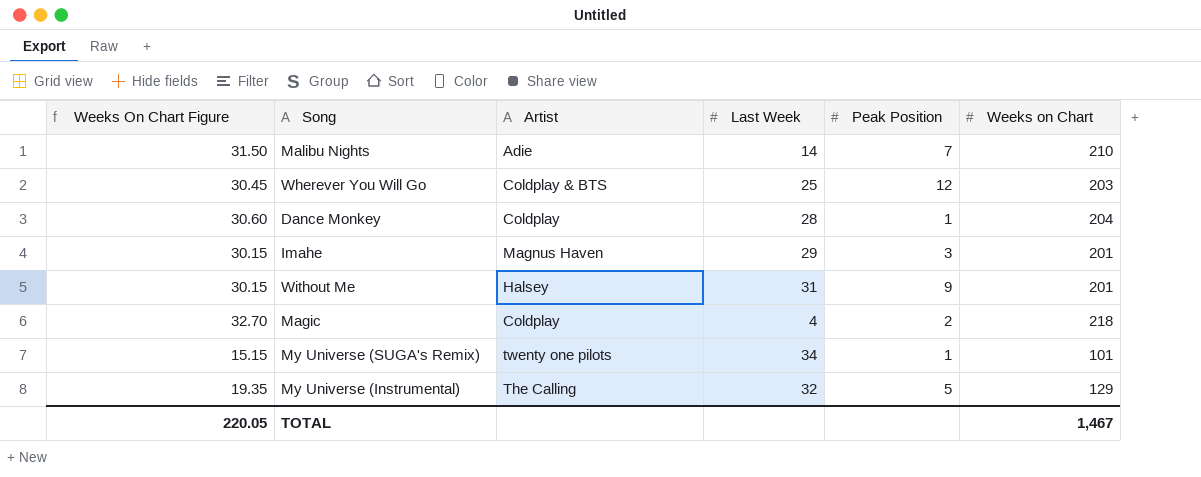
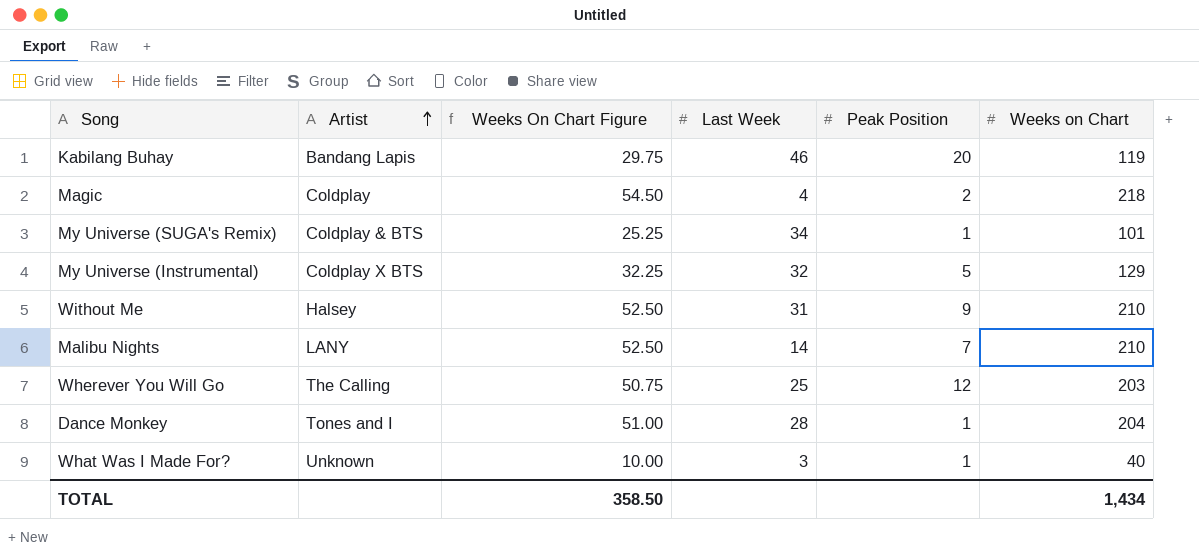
row order: none -> Artist ascending
column Weeks On Chart Figure | formula: [Weeks on Chart] * 0.15 -> [Weeks on Chart] * 0.25
column Weeks On Chart Figure | position: 1 -> 3
row Imahe: 30.15 | Magnus Haven | 29 | 3 | 201 -> none
row Kabilang Buhay: none -> Bandang Lapis | 29.75 | 46 | 20 | 119
My Universe (SUGA's Remix) | Artist: twenty one pilots -> Coldplay & BTS
My Universe (Instrumental) | Artist: The Calling -> Coldplay X BTS
Without Me | Weeks on Chart: 201 -> 210
Malibu Nights | Artist: Adie -> LANY
Wherever You Will Go | Artist: Coldplay & BTS -> The Calling
Dance Monkey | Artist: Coldplay -> Tones and I
row What Was I Made For?: none -> Unknown | 10.00 | 3 | 1 | 40
TOTAL | Weeks On Chart Figure: 220.05 -> 358.50
TOTAL | Weeks on Chart: 1,467 -> 1,434

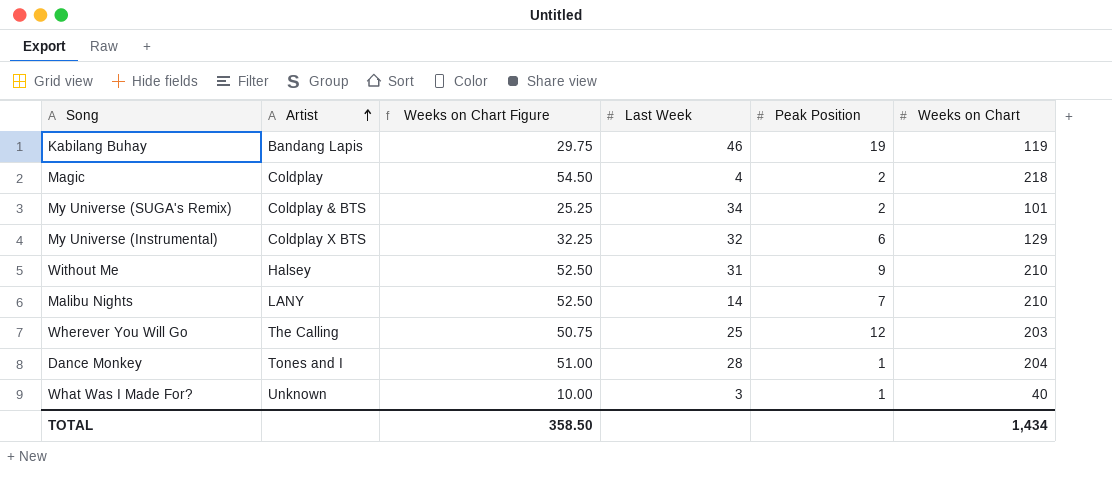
column name: Weeks On Chart Figure -> Weeks on Chart Figure
Kabilang Buhay | Peak Position: 20 -> 19
My Universe (SUGA's Remix) | Peak Position: 1 -> 2
My Universe (Instrumental) | Peak Position: 5 -> 6

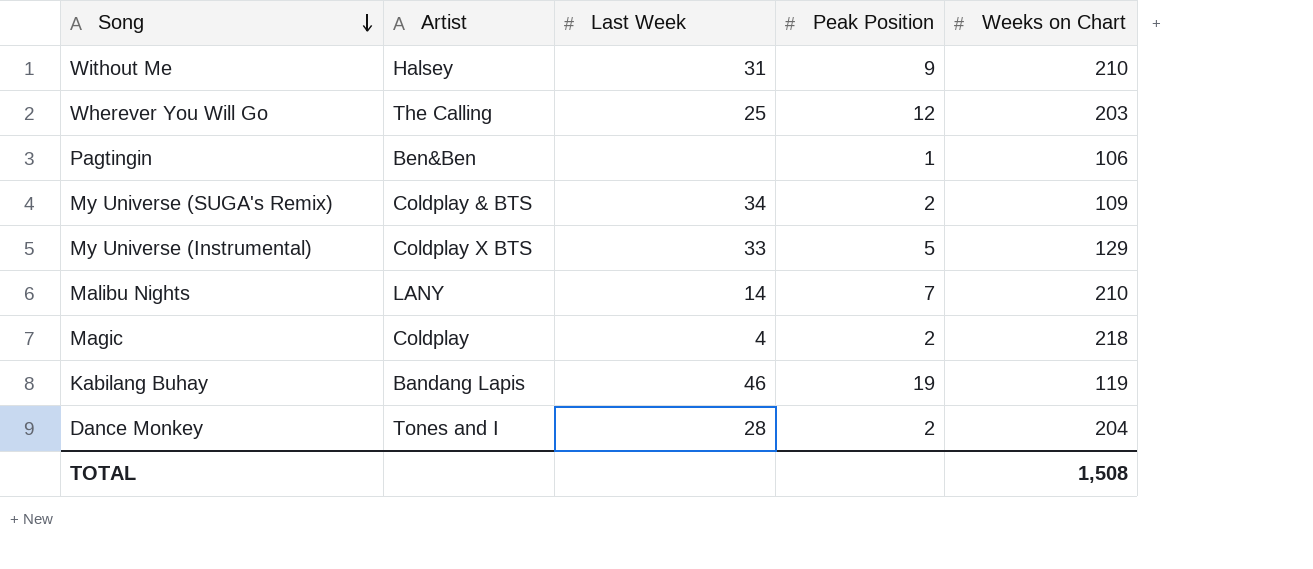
row order: Artist ascending -> Song descending
column Weeks on Chart Figure | formula: [Weeks on Chart] * 0.25 -> none
row What Was I Made For?: Unknown | 10.00 | 3 | 1 | 40 -> none
row Pagtingin: none -> Ben&Ben | none | 1 | 106
My Universe (SUGA's Remix) | Weeks on Chart: 101 -> 109
My Universe (Instrumental) | Last Week: 32 -> 33
My Universe (Instrumental) | Peak Position: 6 -> 5
Dance Monkey | Peak Position: 1 -> 2
TOTAL | Weeks on Chart: 1,434 -> 1,508

